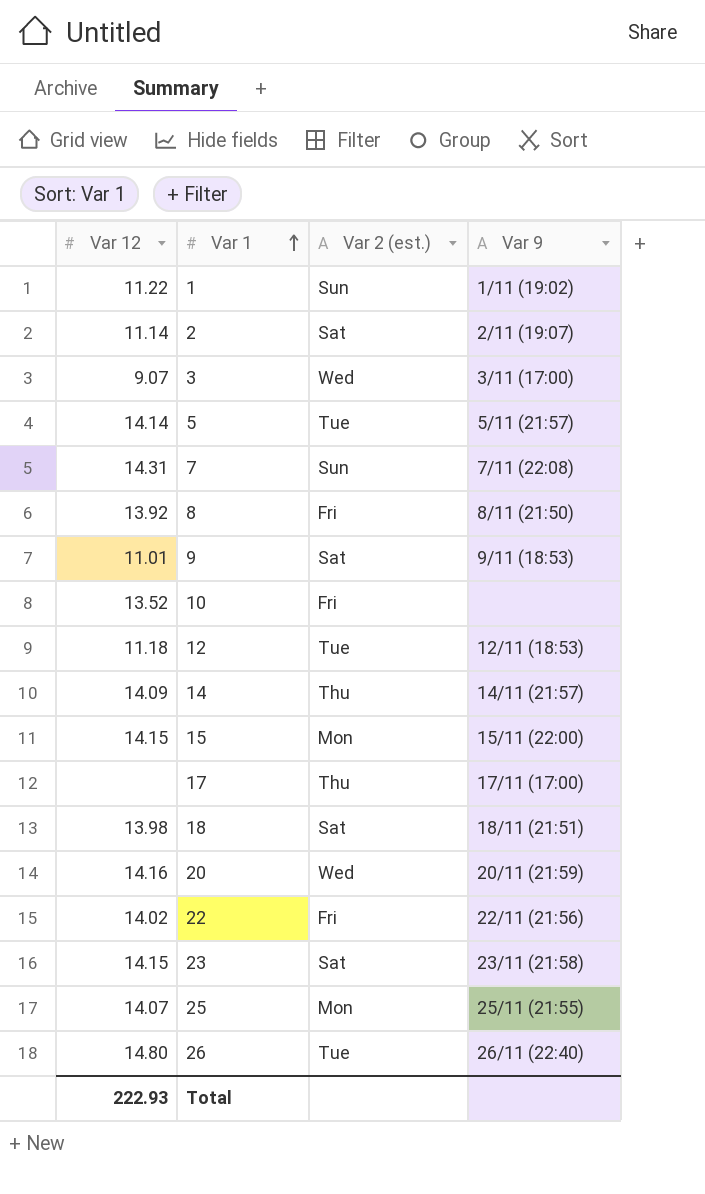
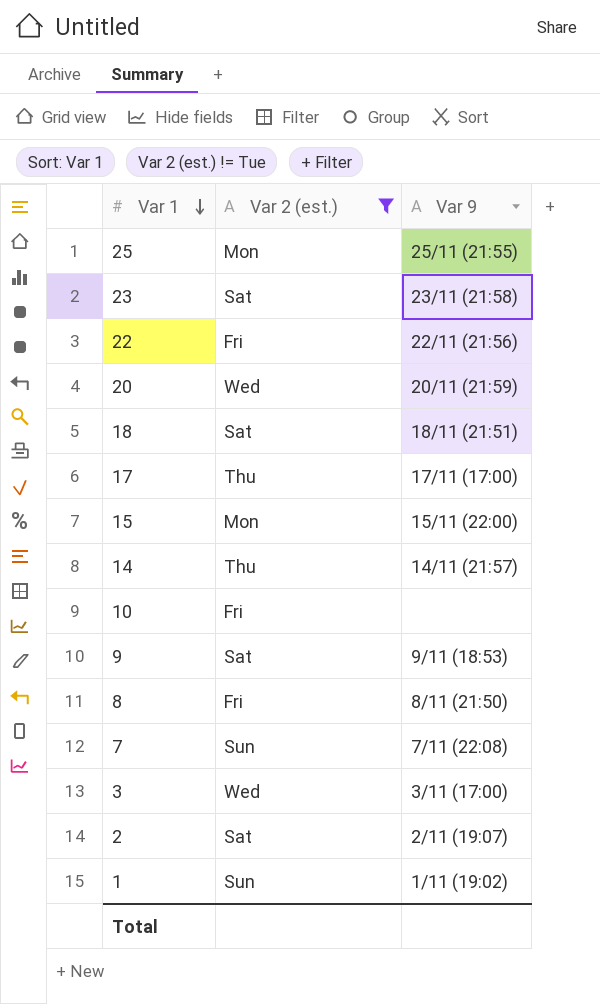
filter: none -> Var 2 (est.) != Tue
row order: Var 1 ascending -> Var 1 descending
column Var 12 | position: 1 -> none

